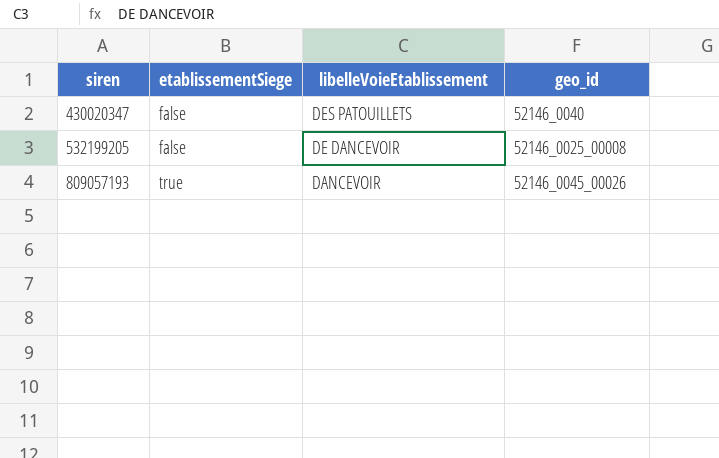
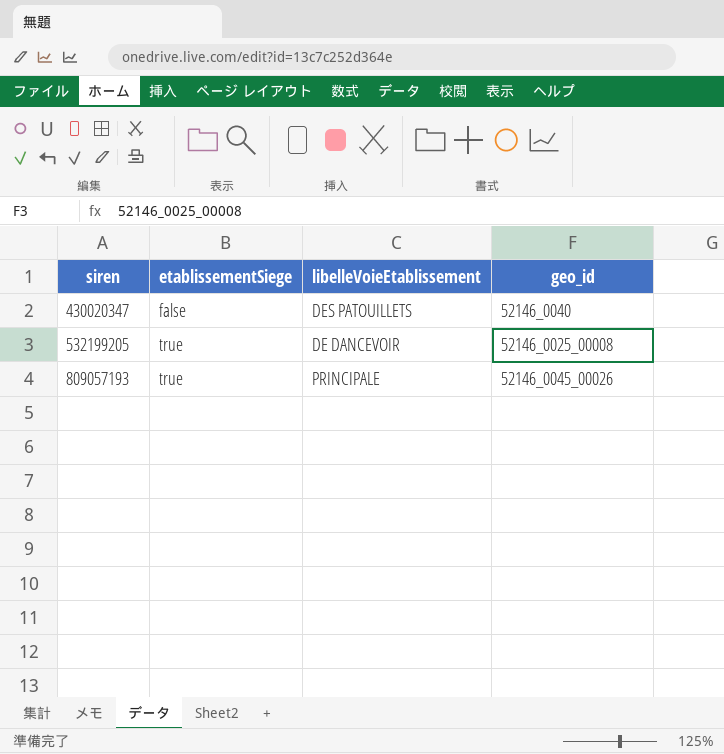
532199205 | etablissementSiege: false -> true
809057193 | libelleVoieEtablissement: DANCEVOIR -> PRINCIPALE

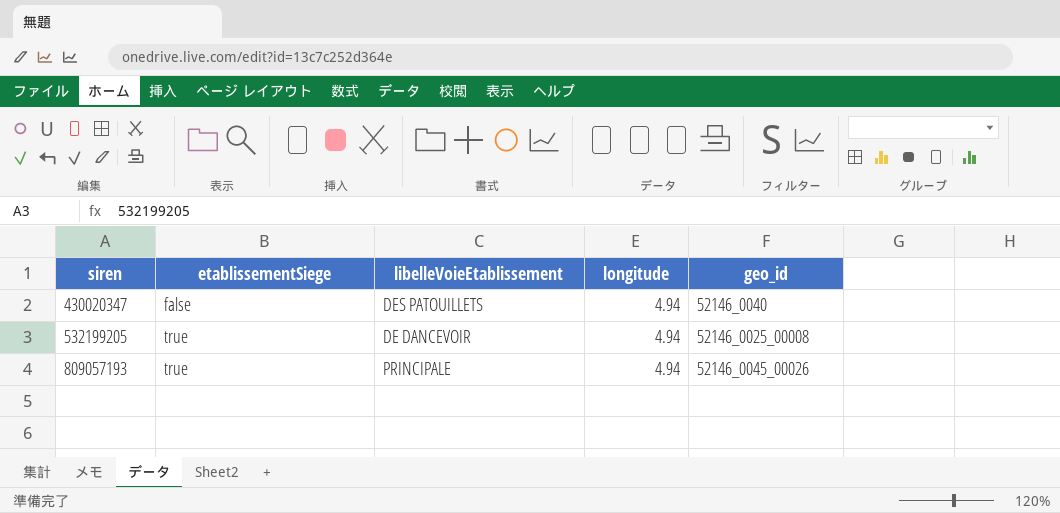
column longitude | position: none -> 4

